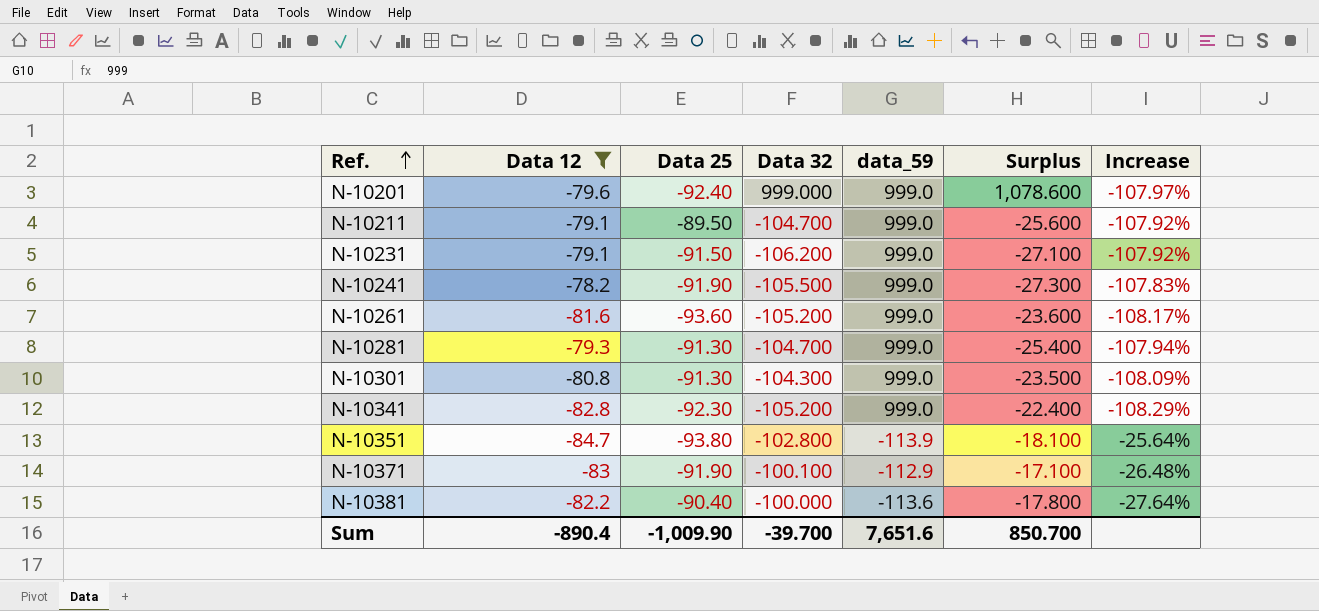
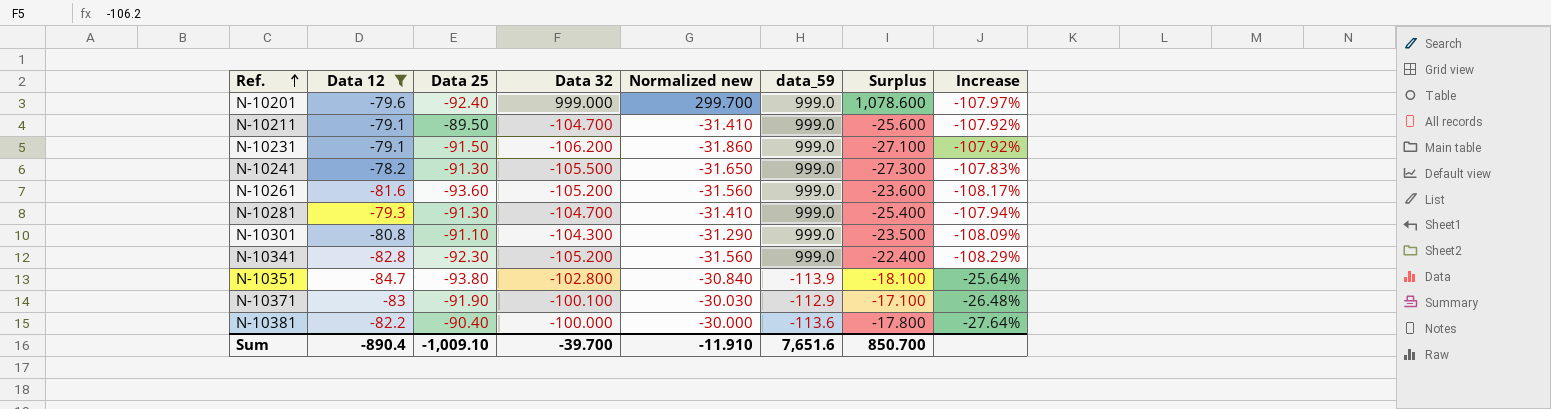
column Normalized new | formula: none -> [Data 32] * 0.3
N-10241 | Data 25: -91.90 -> -91.30
N-10301 | Data 25: -91.30 -> -91.10
Sum | Data 25: -1,009.90 -> -1,009.10

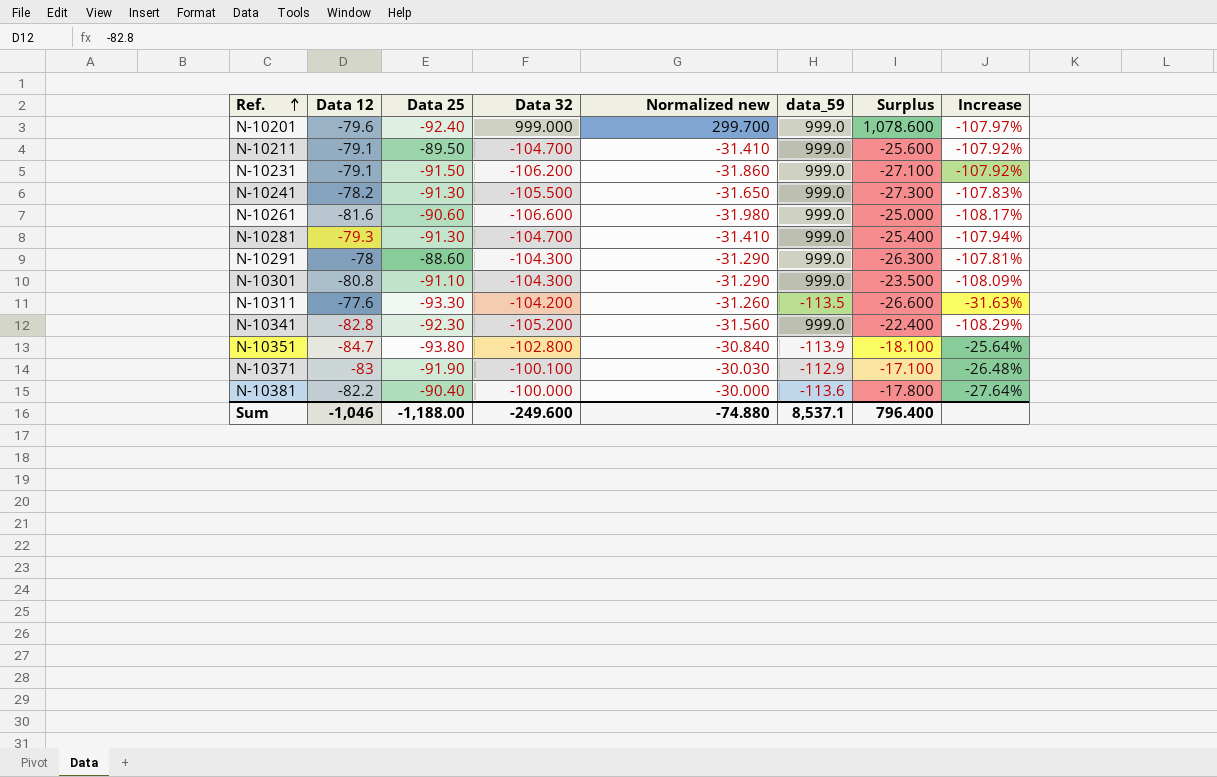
filter: Data 12 <= -78.2 -> none
N-10261 | Data 25: -93.60 -> -90.60
N-10261 | Data 32: -105.200 -> -106.600
N-10261 | Normalized new: -31.560 -> -31.980
N-10261 | Surplus: -23.600 -> -25.000
Sum | Data 12: -890.4 -> -1,046
Sum | Data 25: -1,009.10 -> -1,188.00
Sum | Data 32: -39.700 -> -249.600
Sum | Normalized new: -11.910 -> -74.880
Sum | data_59: 7,651.6 -> 8,537.1
Sum | Surplus: 850.700 -> 796.400

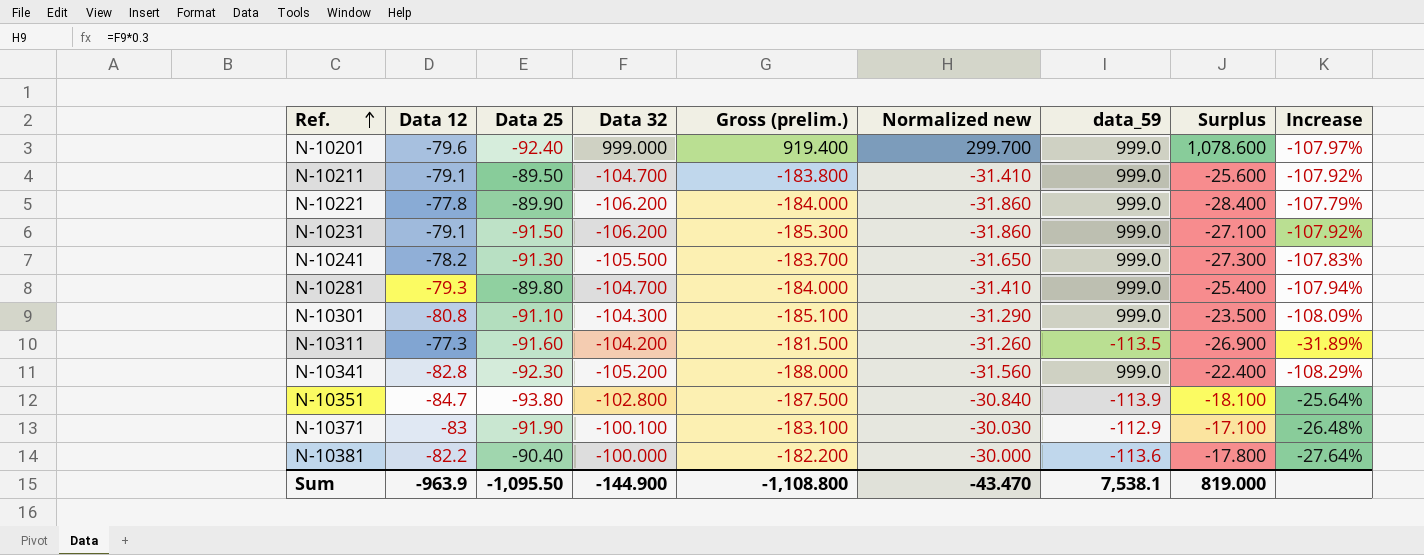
column Gross (prelim.) | formula: none -> [Data 12] + [Data 32]
row N-10261: -81.6 | -90.60 | -106.600 | -31.980 | 999.0 | -25.000 | -108.17% -> none
row N-10291: -78 | -88.60 | -104.300 | -31.290 | 999.0 | -26.300 | -107.81% -> none
row N-10221: none -> -77.8 | -89.90 | -106.200 | -184.000 | -31.860 | 999.0 | -28.400 | -107.79%
N-10281 | Data 25: -91.30 -> -89.80
N-10311 | Data 12: -77.6 -> -77.3
N-10311 | Data 25: -93.30 -> -91.60
N-10311 | Surplus: -26.600 -> -26.900
N-10311 | Increase: -31.63% -> -31.89%
Sum | Data 12: -1,046 -> -963.9
Sum | Data 25: -1,188.00 -> -1,095.50
Sum | Data 32: -249.600 -> -144.900
Sum | Normalized new: -74.880 -> -43.470
Sum | data_59: 8,537.1 -> 7,538.1
Sum | Surplus: 796.400 -> 819.000

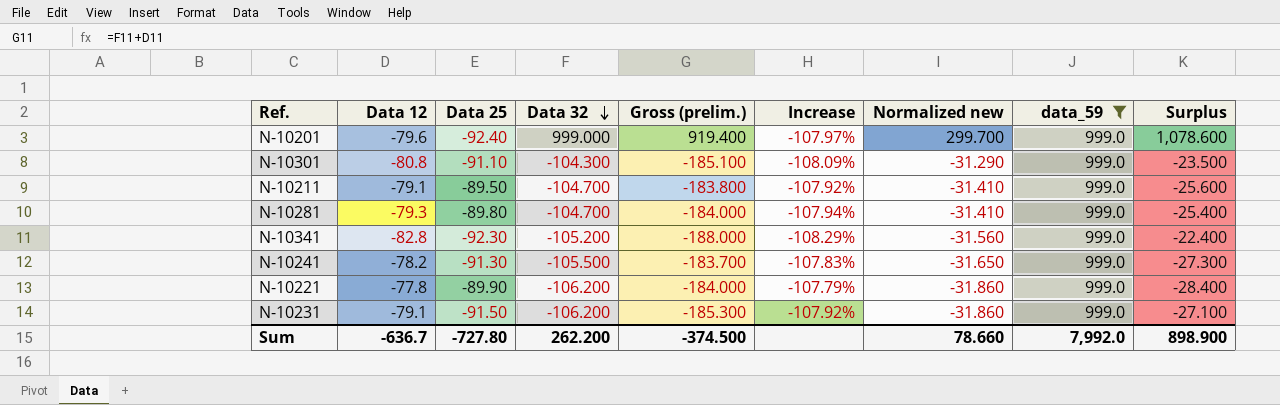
filter: none -> data_59 = 999.0
row order: Ref. ascending -> Data 32 descending
column Increase | position: 9 -> 6
Sum | Data 12: -963.9 -> -636.7
Sum | Data 25: -1,095.50 -> -727.80
Sum | Data 32: -144.900 -> 262.200
Sum | Gross (prelim.): -1,108.800 -> -374.500
Sum | Normalized new: -43.470 -> 78.660
Sum | data_59: 7,538.1 -> 7,992.0
Sum | Surplus: 819.000 -> 898.900

